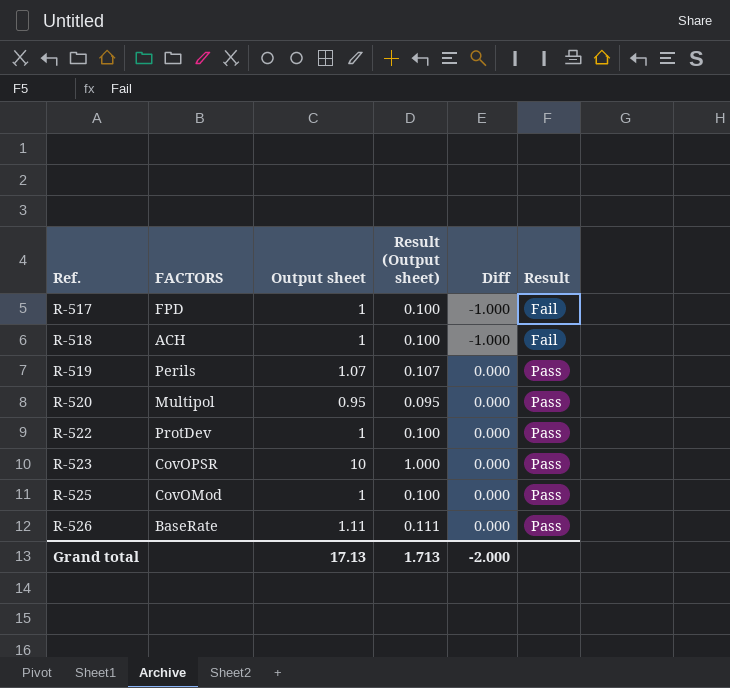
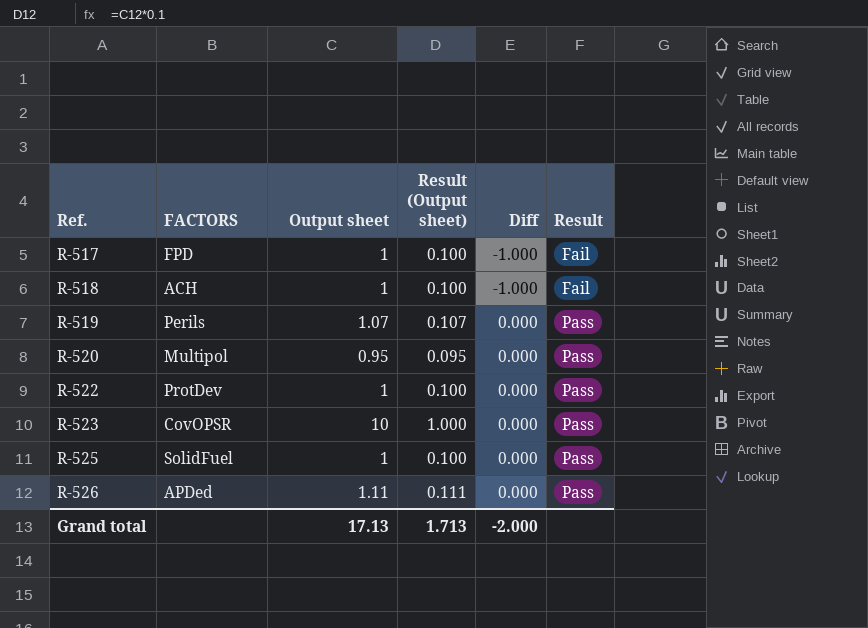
R-525 | FACTORS: CovOMod -> SolidFuel
R-526 | FACTORS: BaseRate -> APDed

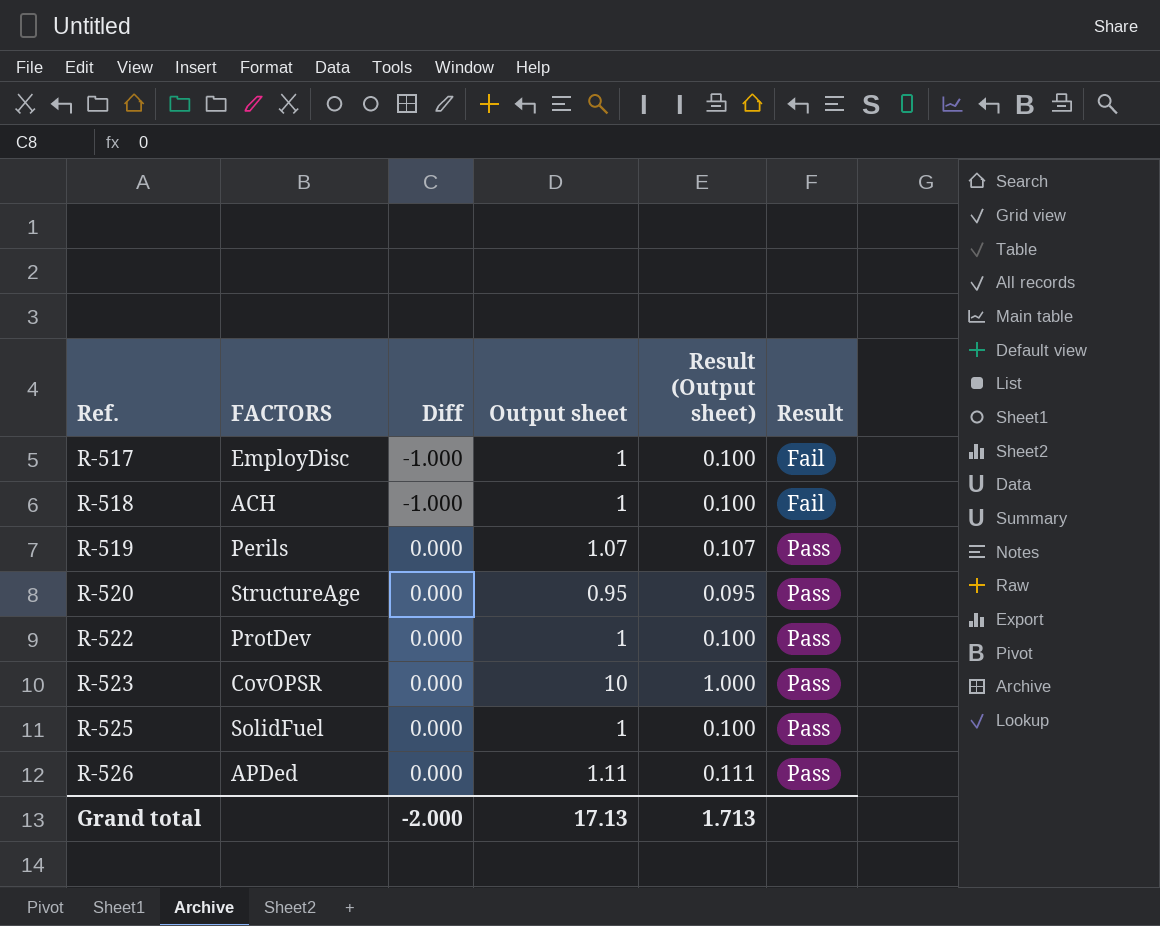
column Diff | position: 5 -> 3
R-517 | FACTORS: FPD -> EmployDisc
R-520 | FACTORS: Multipol -> StructureAge

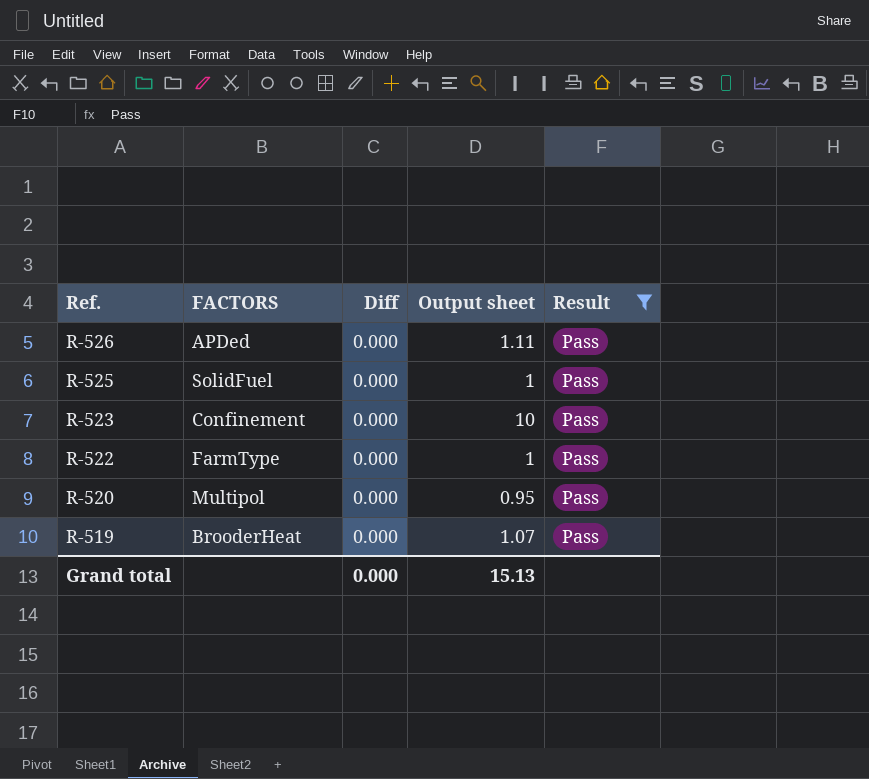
filter: none -> Result = Pass
row order: Ref. ascending -> Ref. descending
column Result (Output sheet) | formula: [Output sheet] * 0.1 -> none
R-523 | FACTORS: CovOPSR -> Confinement
R-522 | FACTORS: ProtDev -> FarmType
R-520 | FACTORS: StructureAge -> Multipol
R-519 | FACTORS: Perils -> BrooderHeat
Grand total | Diff: -2.000 -> 0.000
Grand total | Output sheet: 17.13 -> 15.13

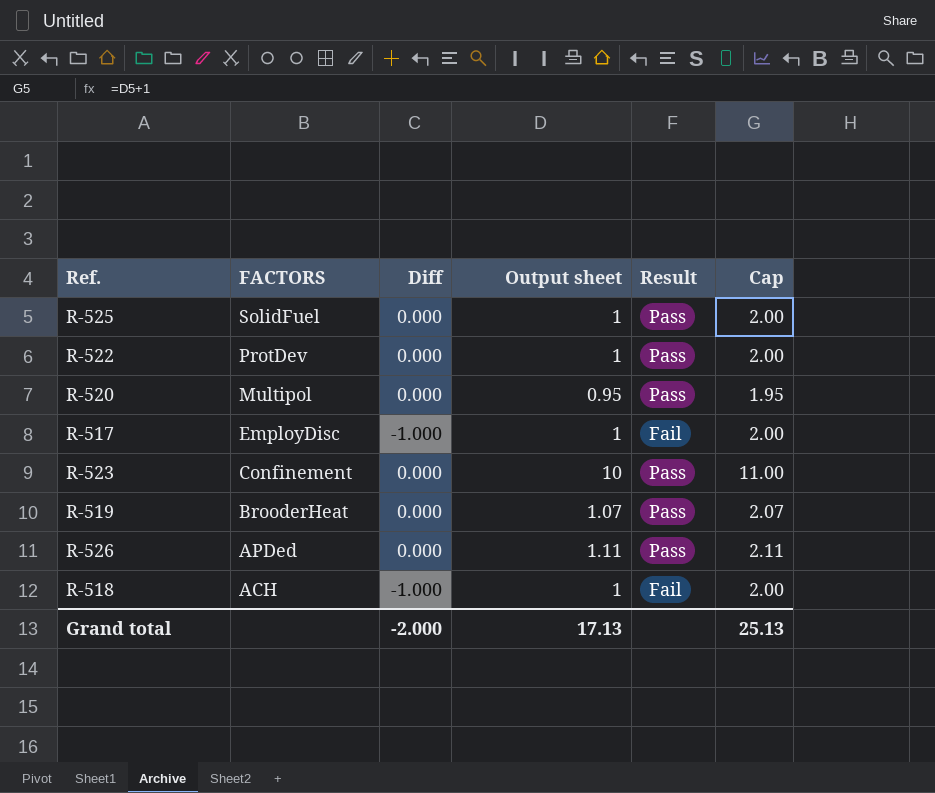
filter: Result = Pass -> none
row order: Ref. descending -> FACTORS descending
column Cap | formula: none -> [Output sheet] + 1
R-522 | FACTORS: FarmType -> ProtDev
Grand total | Diff: 0.000 -> -2.000
Grand total | Output sheet: 15.13 -> 17.13

